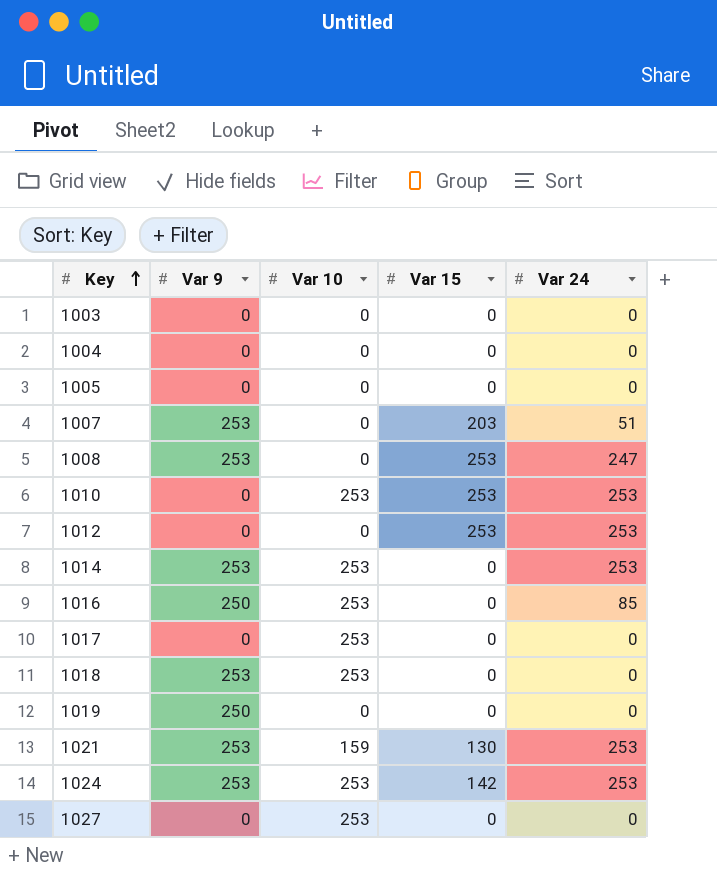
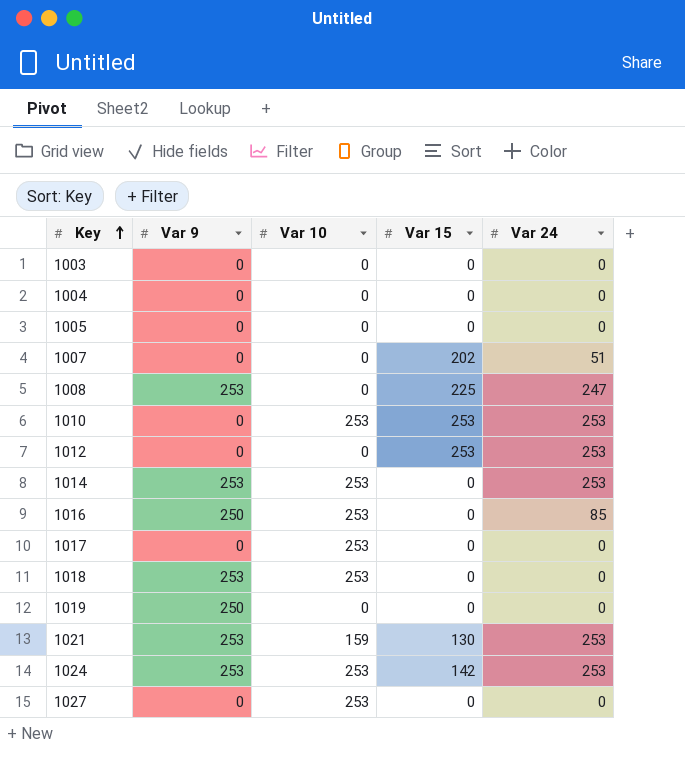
1007 | Var 9: 253 -> 0
1007 | Var 15: 203 -> 202
1008 | Var 15: 253 -> 225

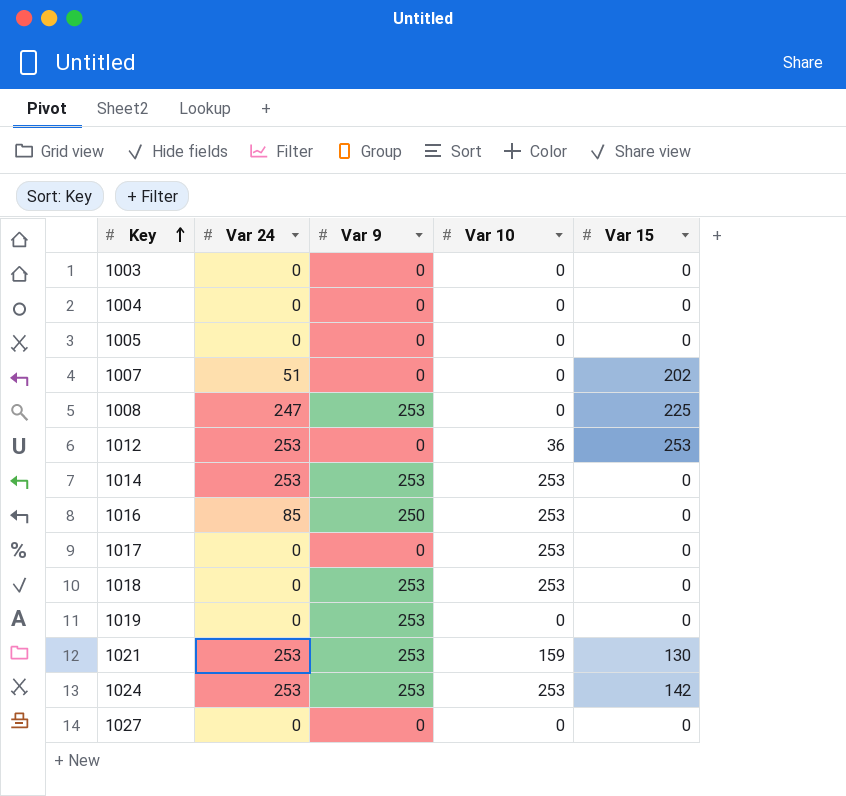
column Var 24 | position: 5 -> 2
row 1010: 0 | 253 | 253 | 253 -> none
1012 | Var 10: 0 -> 36
1019 | Var 9: 250 -> 253
1027 | Var 10: 253 -> 0

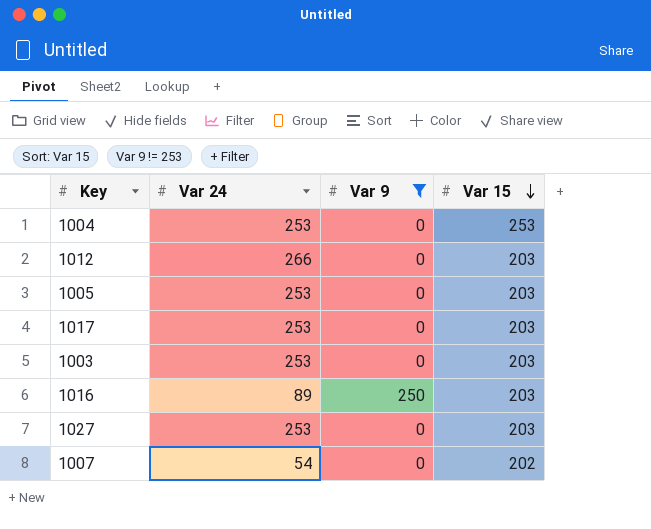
filter: none -> Var 9 != 253
row order: Key ascending -> Var 15 descending
column Var 10 | position: 4 -> none
1004 | Var 24: 0 -> 253
1004 | Var 15: 0 -> 253
1012 | Var 24: 253 -> 266
1012 | Var 15: 253 -> 203
1005 | Var 24: 0 -> 253
1005 | Var 15: 0 -> 203
1017 | Var 24: 0 -> 253
1017 | Var 15: 0 -> 203
1003 | Var 24: 0 -> 253
1003 | Var 15: 0 -> 203
1016 | Var 24: 85 -> 89
1016 | Var 15: 0 -> 203
1027 | Var 24: 0 -> 253
1027 | Var 15: 0 -> 203
1007 | Var 24: 51 -> 54

